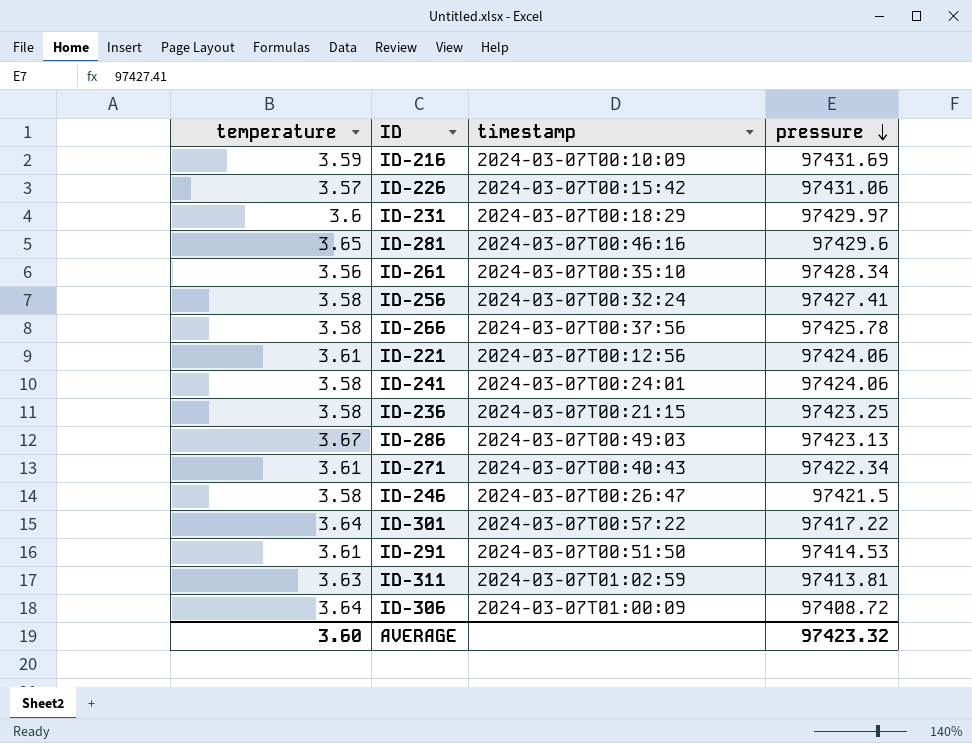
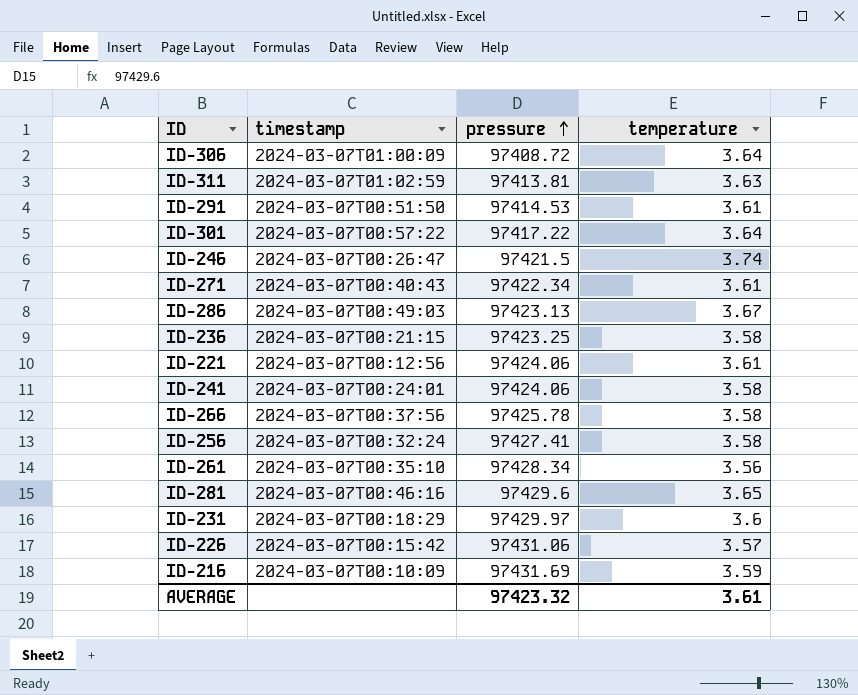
row order: pressure descending -> pressure ascending
column temperature | position: 1 -> 4
ID-246 | temperature: 3.58 -> 3.74
AVERAGE | temperature: 3.60 -> 3.61

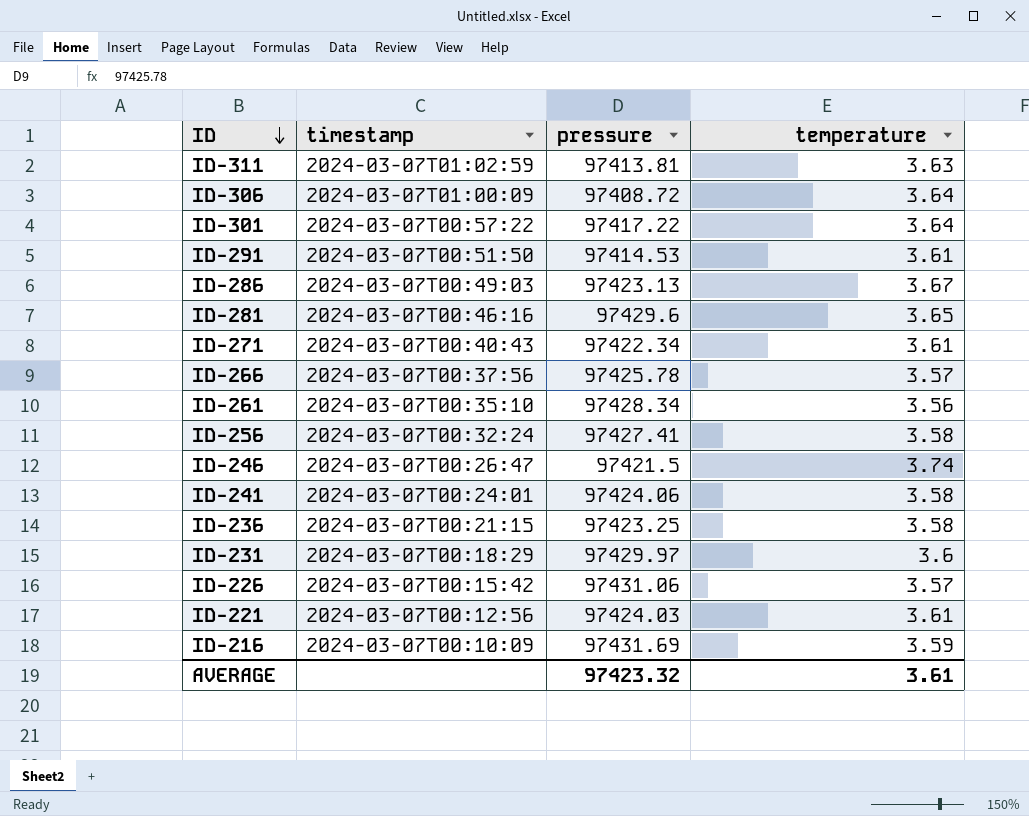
row order: pressure ascending -> ID descending
ID-266 | temperature: 3.58 -> 3.57
ID-221 | pressure: 97424.06 -> 97424.03

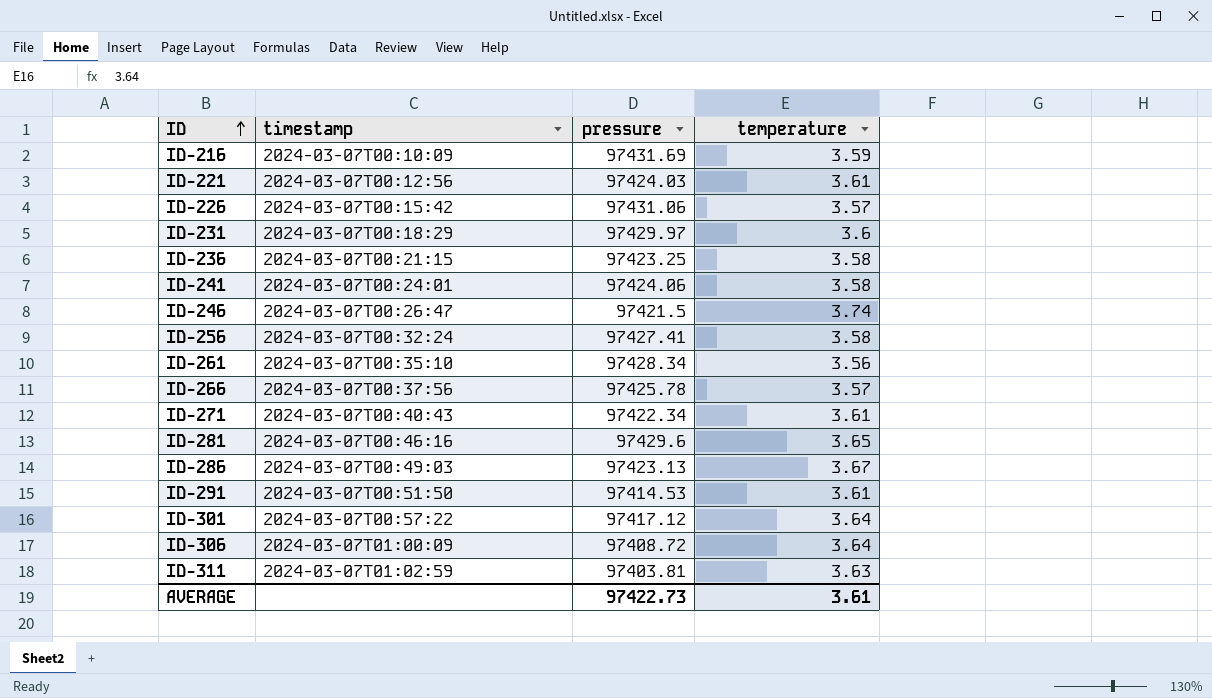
row order: ID descending -> ID ascending
ID-301 | pressure: 97417.22 -> 97417.12
ID-311 | pressure: 97413.81 -> 97403.81
AVERAGE | pressure: 97423.32 -> 97422.73

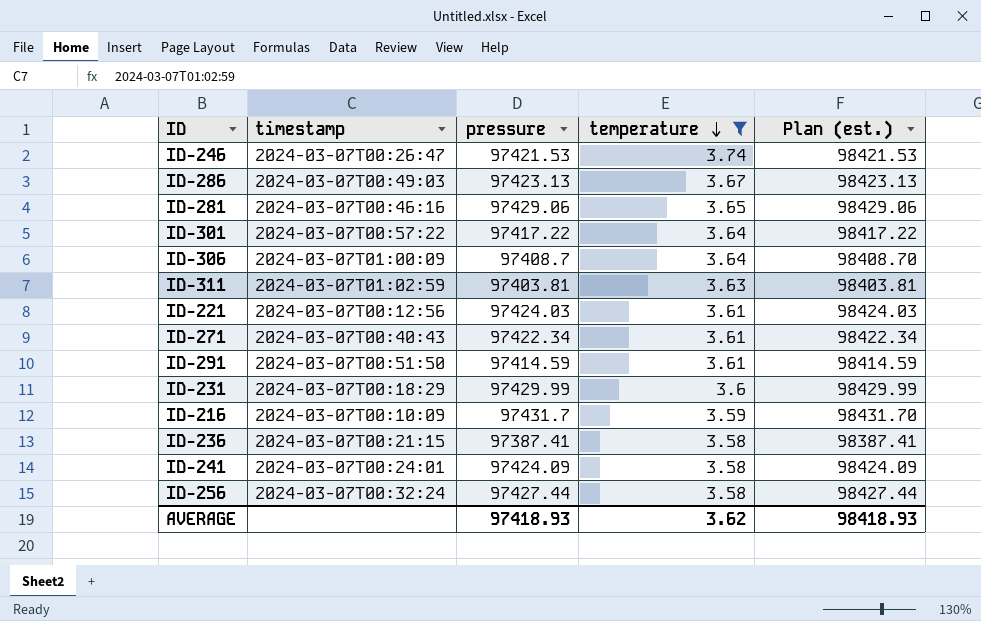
filter: none -> temperature >= 3.58
row order: ID ascending -> temperature descending
column Plan (est.) | formula: none -> [pressure] + 1000
ID-246 | pressure: 97421.5 -> 97421.53
ID-281 | pressure: 97429.6 -> 97429.06
ID-301 | pressure: 97417.12 -> 97417.22
ID-306 | pressure: 97408.72 -> 97408.7
ID-291 | pressure: 97414.53 -> 97414.59
ID-231 | pressure: 97429.97 -> 97429.99
ID-216 | pressure: 97431.69 -> 97431.7
ID-236 | pressure: 97423.25 -> 97387.41
ID-241 | pressure: 97424.06 -> 97424.09
ID-256 | pressure: 97427.41 -> 97427.44
AVERAGE | pressure: 97422.73 -> 97418.93
AVERAGE | temperature: 3.61 -> 3.62

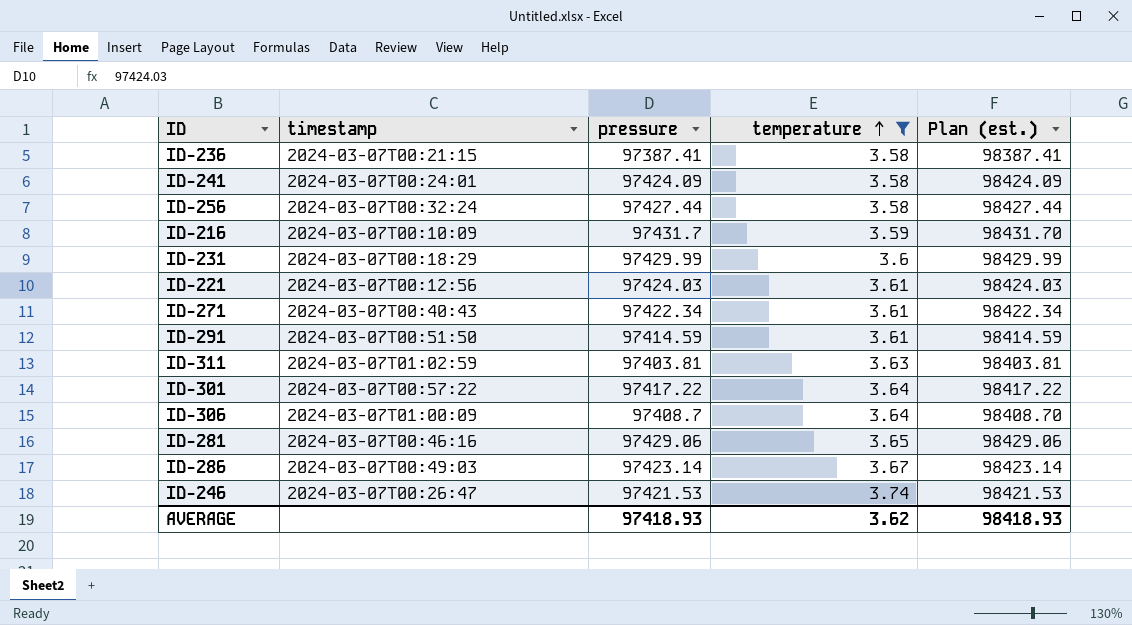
row order: temperature descending -> temperature ascending
ID-286 | pressure: 97423.13 -> 97423.14
ID-286 | Plan (est.): 98423.13 -> 98423.14

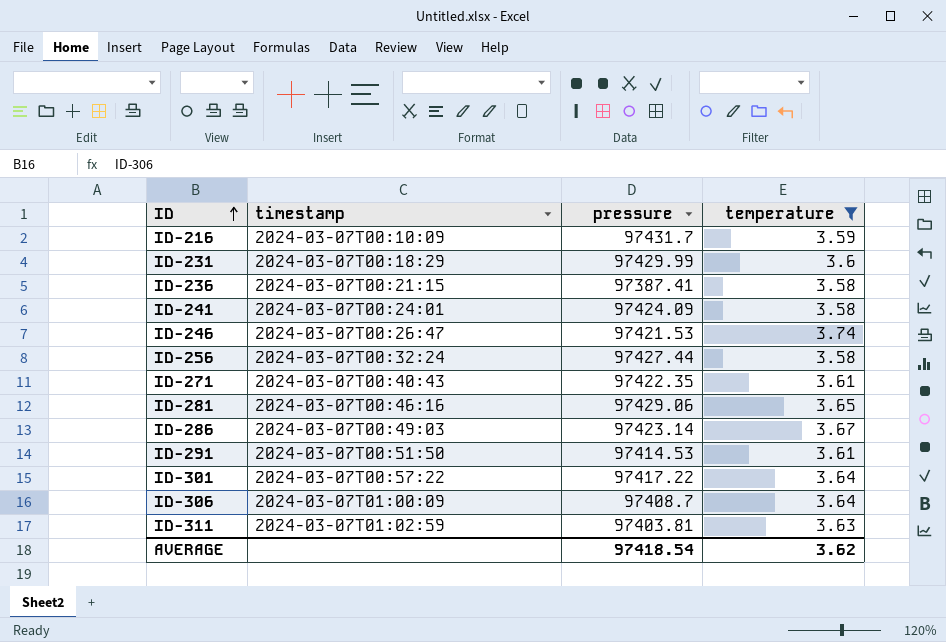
row order: temperature ascending -> ID ascending
column Plan (est.) | formula: [pressure] + 1000 -> none
row ID-221: 2024-03-07T00:12:56 | 97424.03 | 3.61 | 98424.03 -> none
ID-271 | pressure: 97422.34 -> 97422.35
ID-291 | pressure: 97414.59 -> 97414.53
AVERAGE | pressure: 97418.93 -> 97418.54

